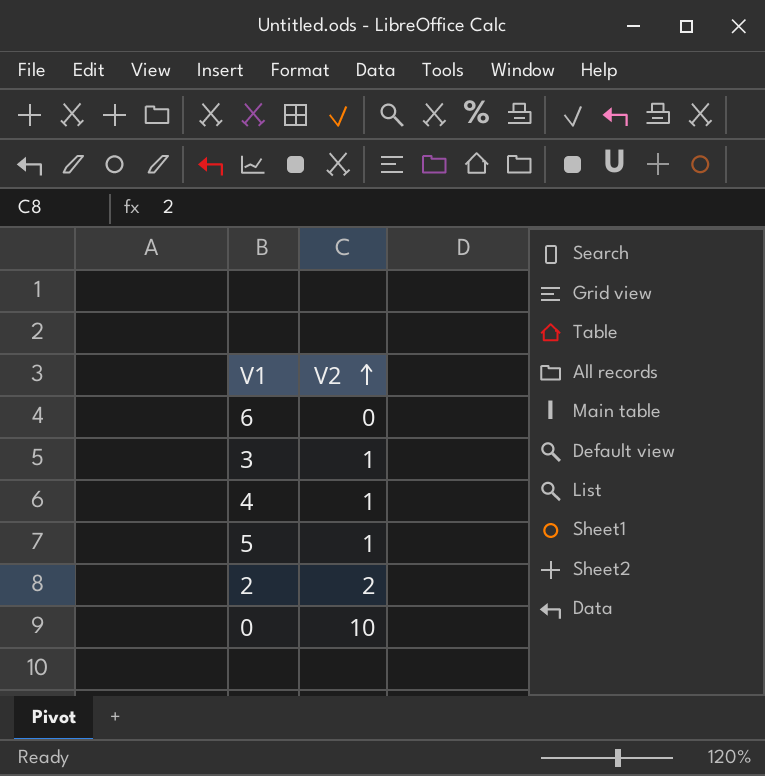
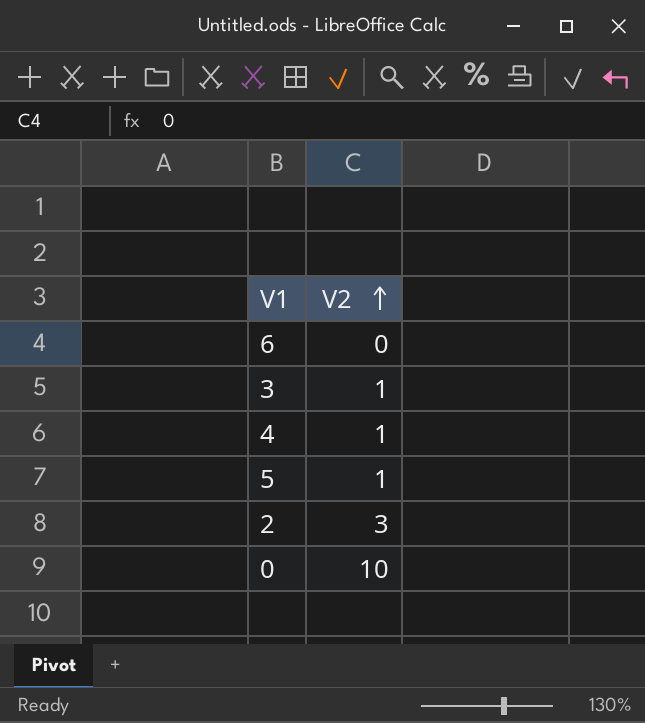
2 | V2: 2 -> 3

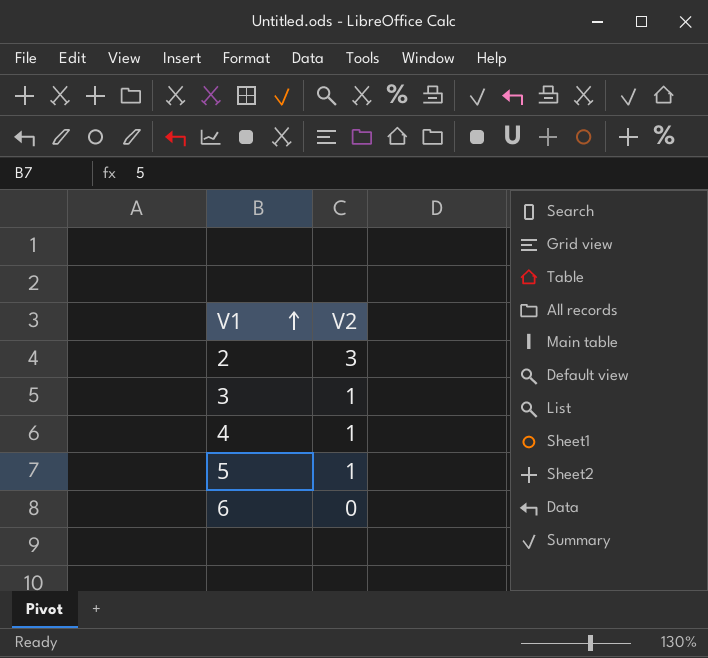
row order: V2 ascending -> V1 ascending
row 0: 10 -> none

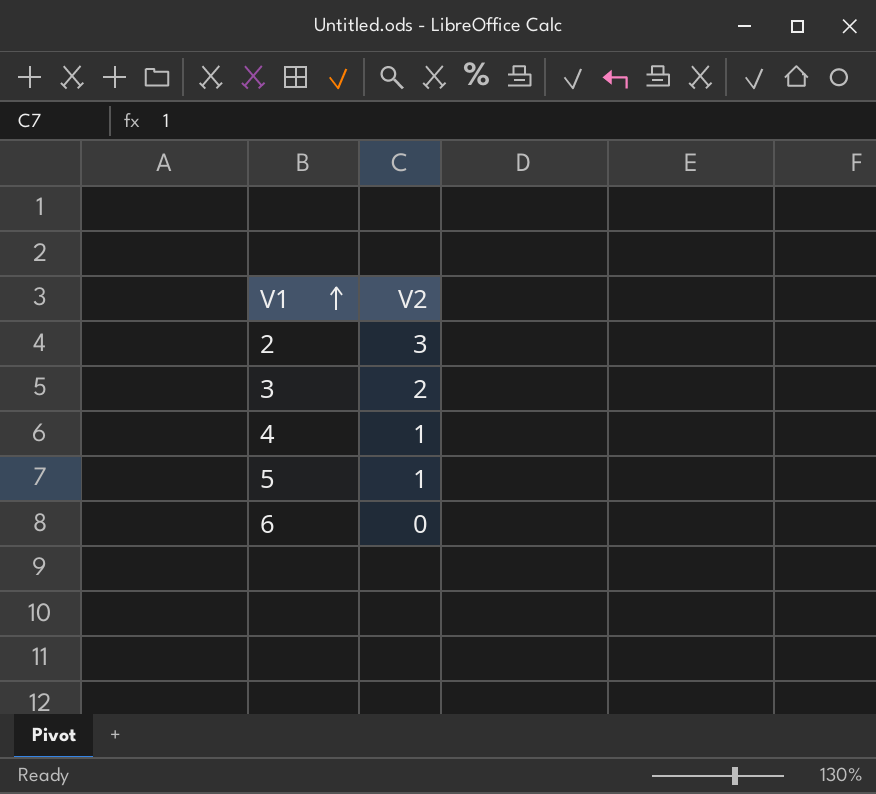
3 | V2: 1 -> 2

